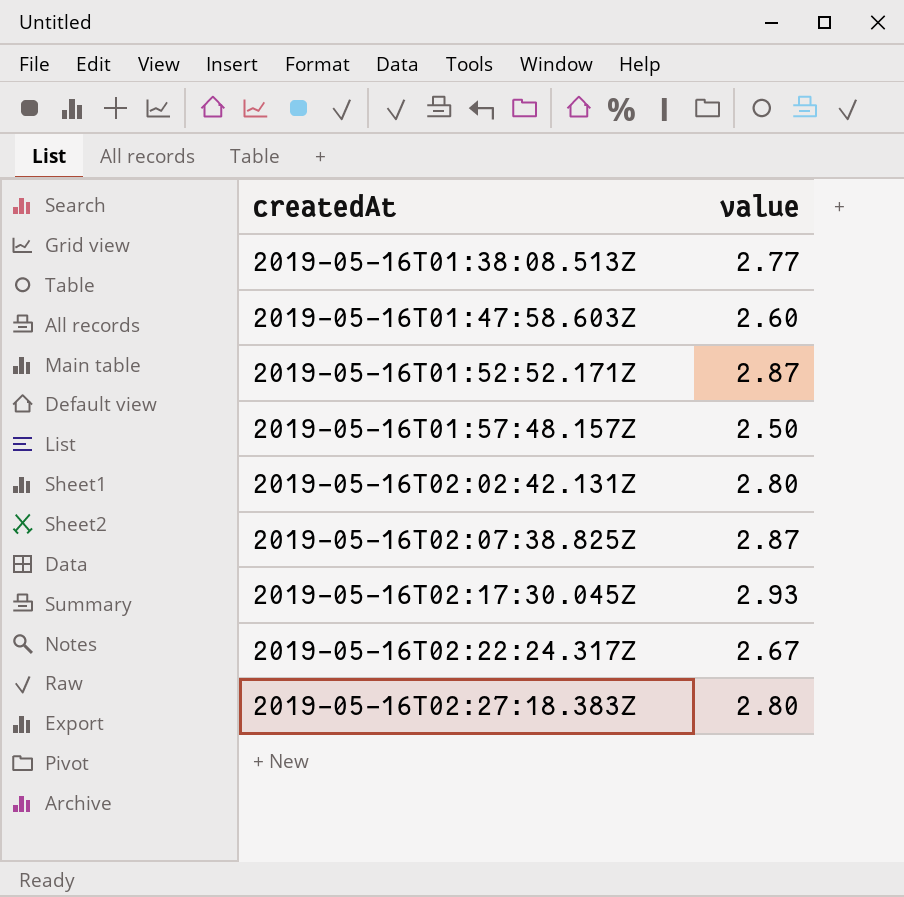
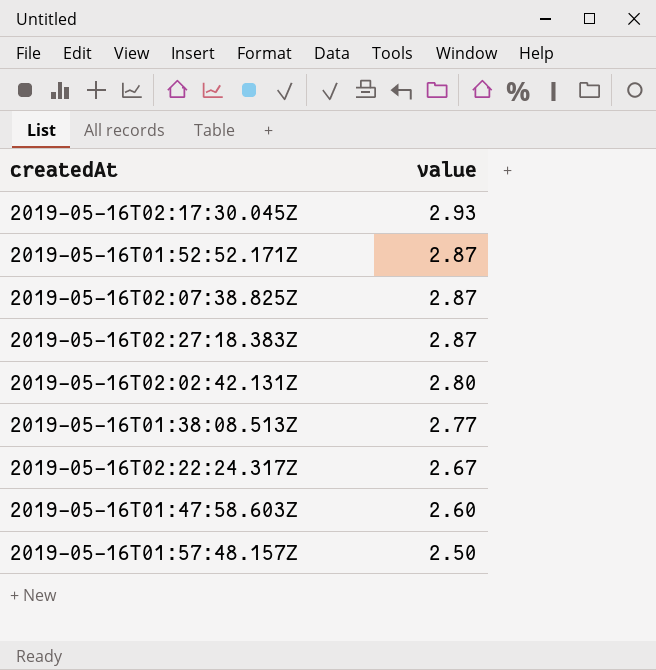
row order: createdAt ascending -> value descending
2019-05-16T02:27:18.383Z | value: 2.80 -> 2.87

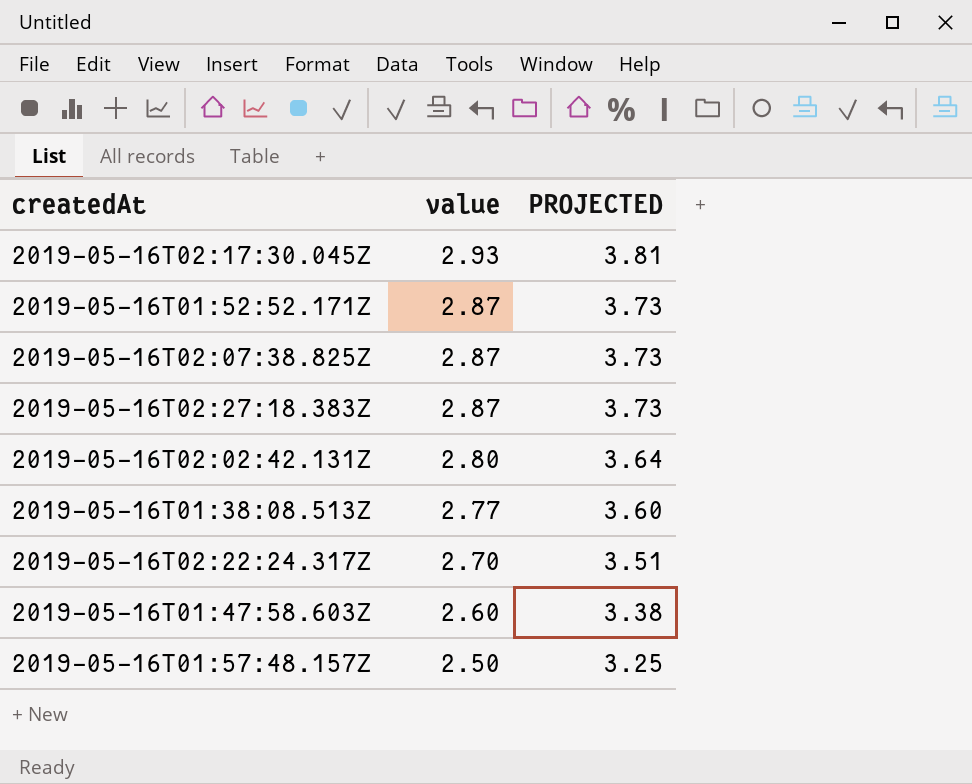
column PROJECTED | formula: none -> [value] * 1.3
2019-05-16T02:22:24.317Z | value: 2.67 -> 2.70

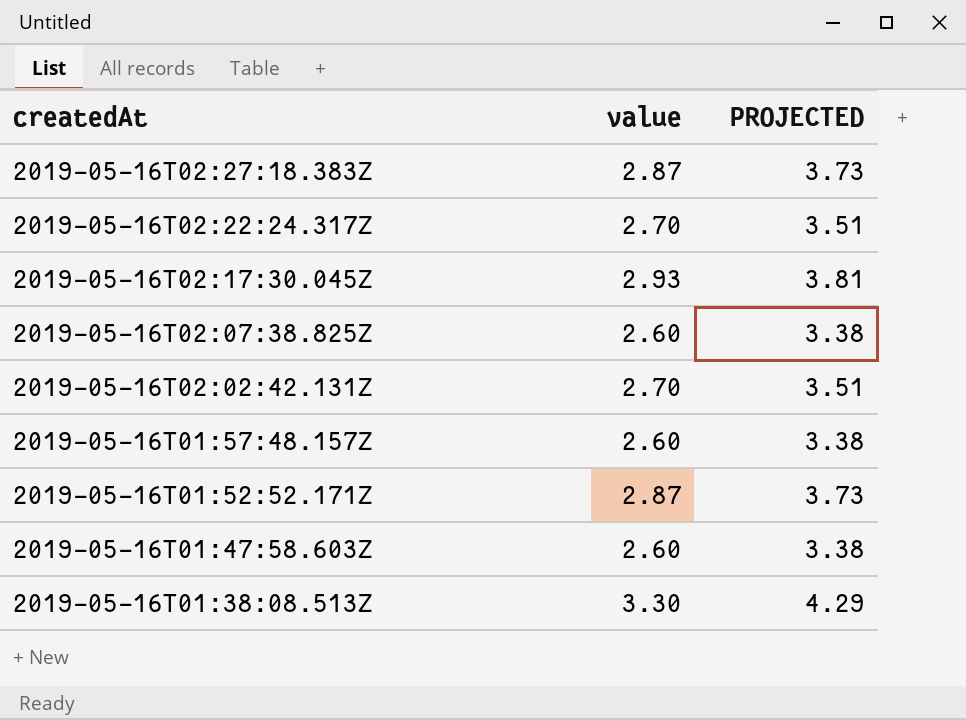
row order: value descending -> createdAt descending
2019-05-16T02:07:38.825Z | value: 2.87 -> 2.60
2019-05-16T02:07:38.825Z | PROJECTED: 3.73 -> 3.38
2019-05-16T02:02:42.131Z | value: 2.80 -> 2.70
2019-05-16T02:02:42.131Z | PROJECTED: 3.64 -> 3.51
2019-05-16T01:57:48.157Z | value: 2.50 -> 2.60
2019-05-16T01:57:48.157Z | PROJECTED: 3.25 -> 3.38
2019-05-16T01:38:08.513Z | value: 2.77 -> 3.30
2019-05-16T01:38:08.513Z | PROJECTED: 3.60 -> 4.29

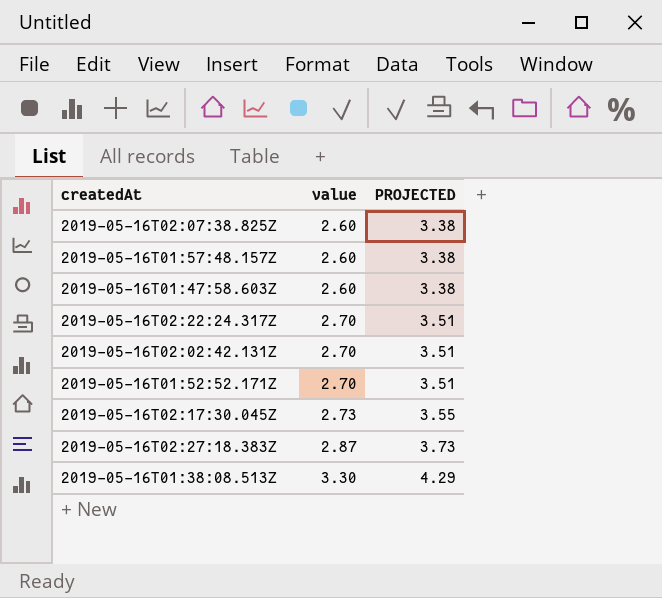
row order: createdAt descending -> value ascending
2019-05-16T01:52:52.171Z | value: 2.87 -> 2.70
2019-05-16T01:52:52.171Z | PROJECTED: 3.73 -> 3.51
2019-05-16T02:17:30.045Z | value: 2.93 -> 2.73
2019-05-16T02:17:30.045Z | PROJECTED: 3.81 -> 3.55

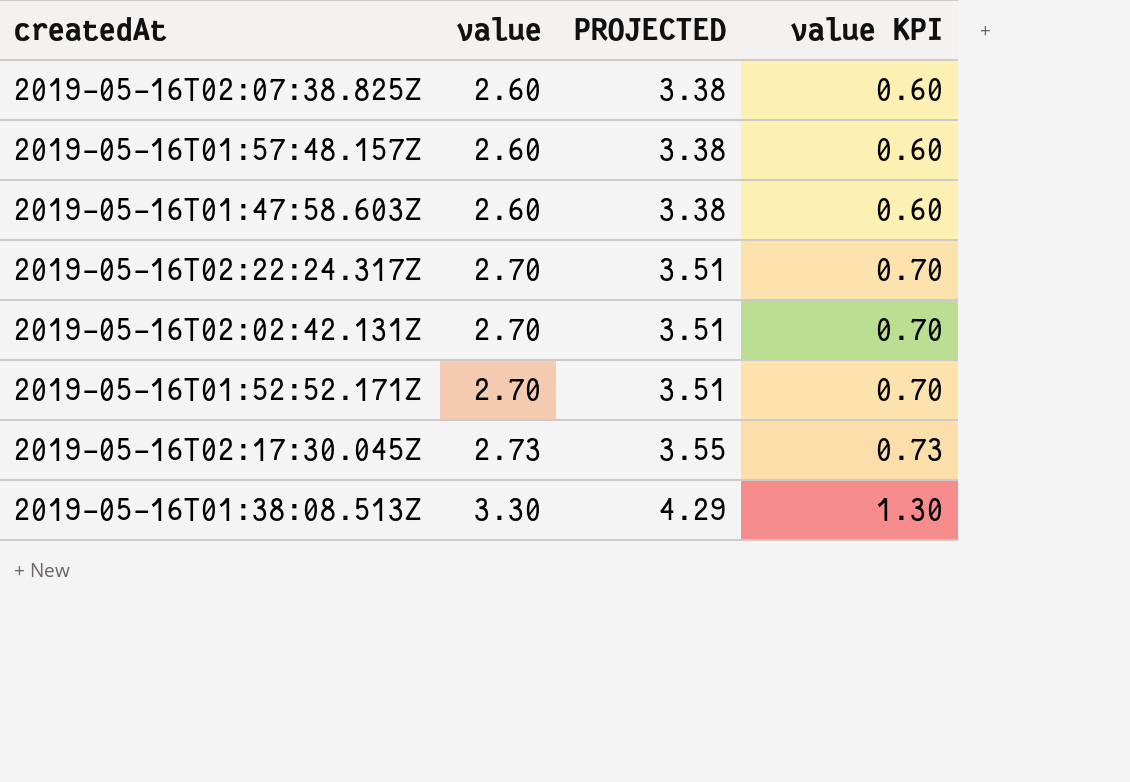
column value KPI | formula: none -> [value] - 2
row 2019-05-16T02:27:18.383Z: 2.87 | 3.73 -> none

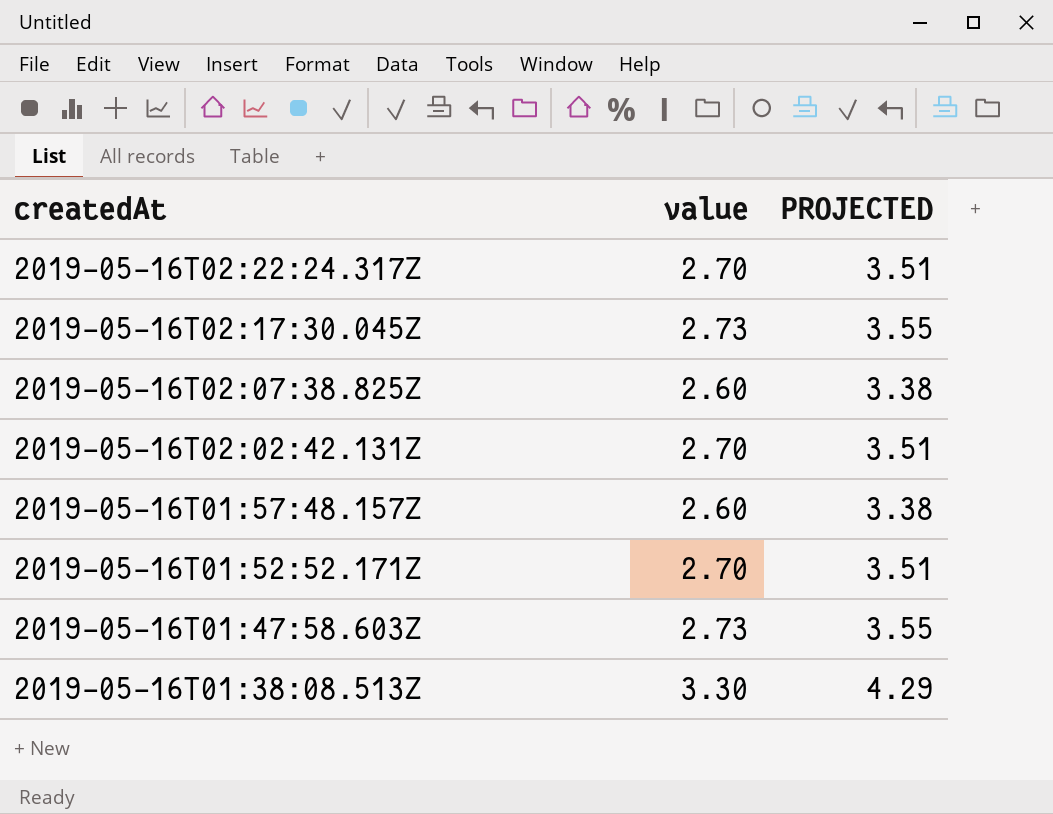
row order: value ascending -> createdAt descending
column value KPI | formula: [value] - 2 -> none
2019-05-16T01:47:58.603Z | value: 2.60 -> 2.73
2019-05-16T01:47:58.603Z | PROJECTED: 3.38 -> 3.55

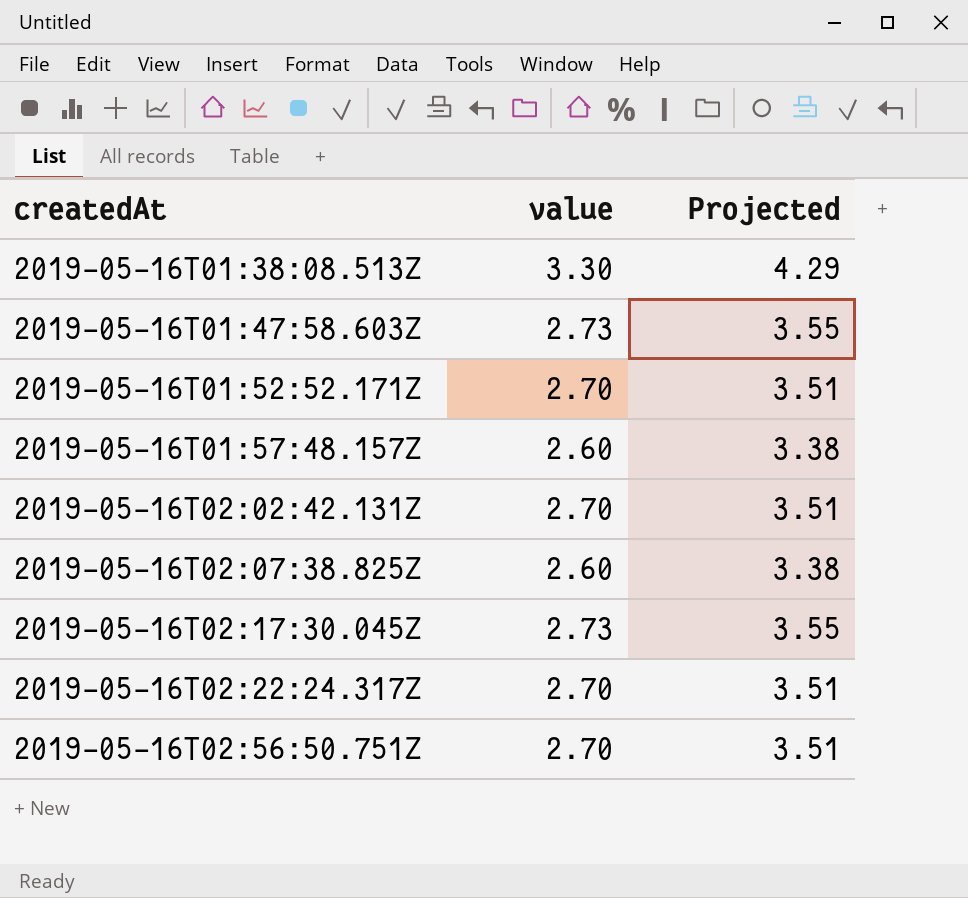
row order: createdAt descending -> createdAt ascending
column name: PROJECTED -> Projected
row 2019-05-16T02:56:50.751Z: none -> 2.70 | 3.51

